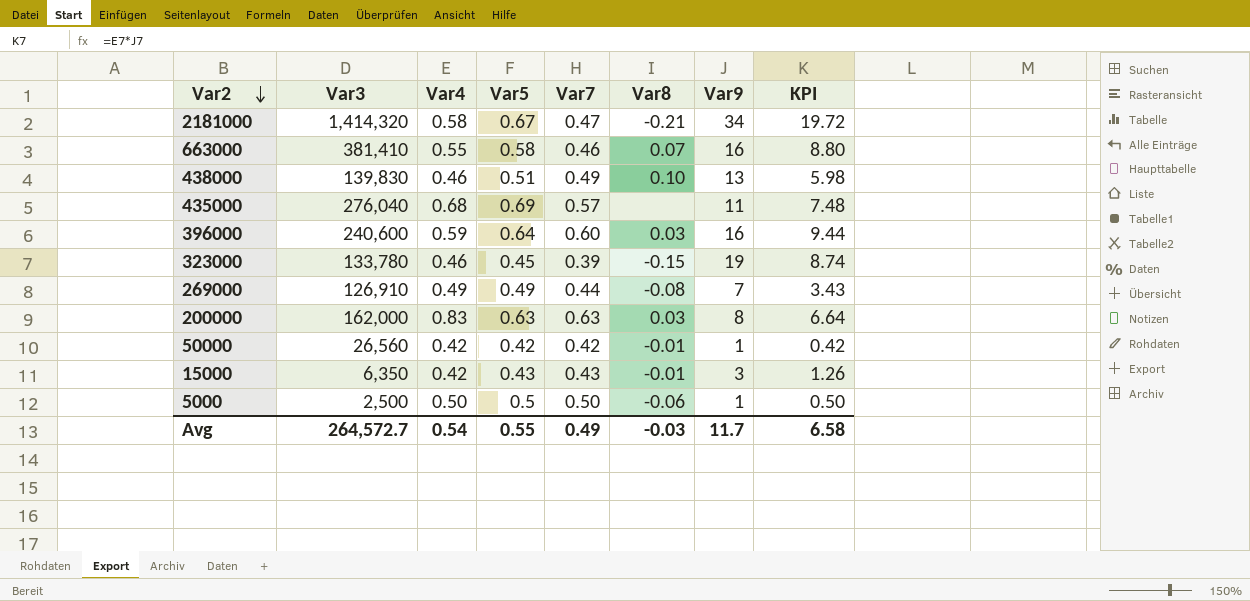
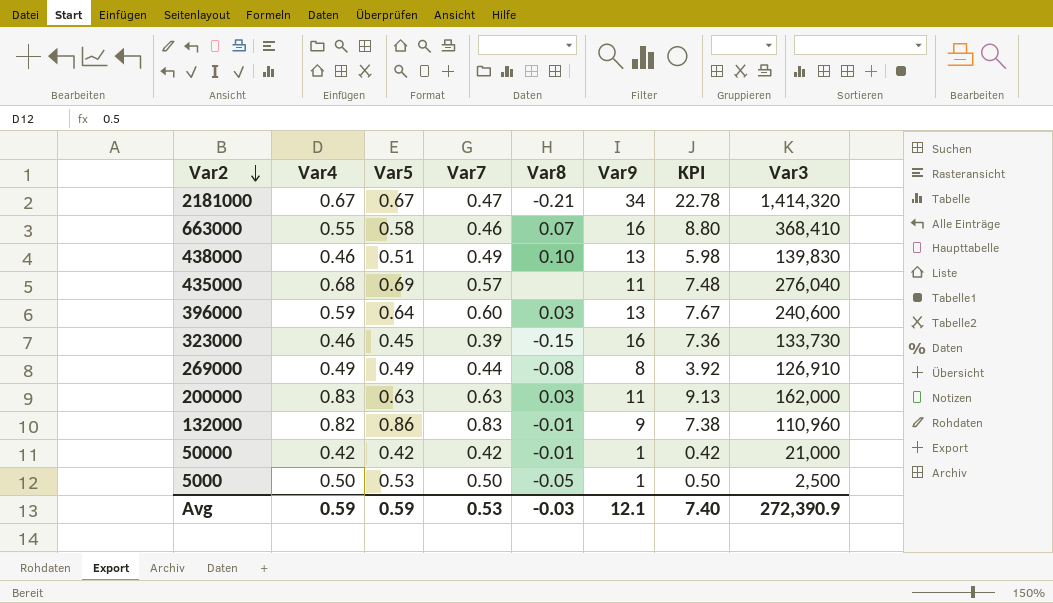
column Var3 | position: 2 -> 8
row 15000: 6,350 | 0.42 | 0.43 | 0.43 | -0.01 | 3 | 1.26 -> none
2181000 | Var4: 0.58 -> 0.67
2181000 | KPI: 19.72 -> 22.78
663000 | Var3: 381,410 -> 368,410
396000 | Var9: 16 -> 13
396000 | KPI: 9.44 -> 7.67
323000 | Var9: 19 -> 16
323000 | KPI: 8.74 -> 7.36
323000 | Var3: 133,780 -> 133,730
269000 | Var9: 7 -> 8
269000 | KPI: 3.43 -> 3.92
200000 | Var9: 8 -> 11
200000 | KPI: 6.64 -> 9.13
row 132000: none -> 0.82 | 0.86 | 0.83 | -0.01 | 9 | 7.38 | 110,960
50000 | Var3: 26,560 -> 21,000
5000 | Var5: 0.5 -> 0.53
5000 | Var8: -0.06 -> -0.05
Avg | Var4: 0.54 -> 0.59
Avg | Var5: 0.55 -> 0.59
Avg | Var7: 0.49 -> 0.53
Avg | Var9: 11.7 -> 12.1
Avg | KPI: 6.58 -> 7.40
Avg | Var3: 264,572.7 -> 272,390.9

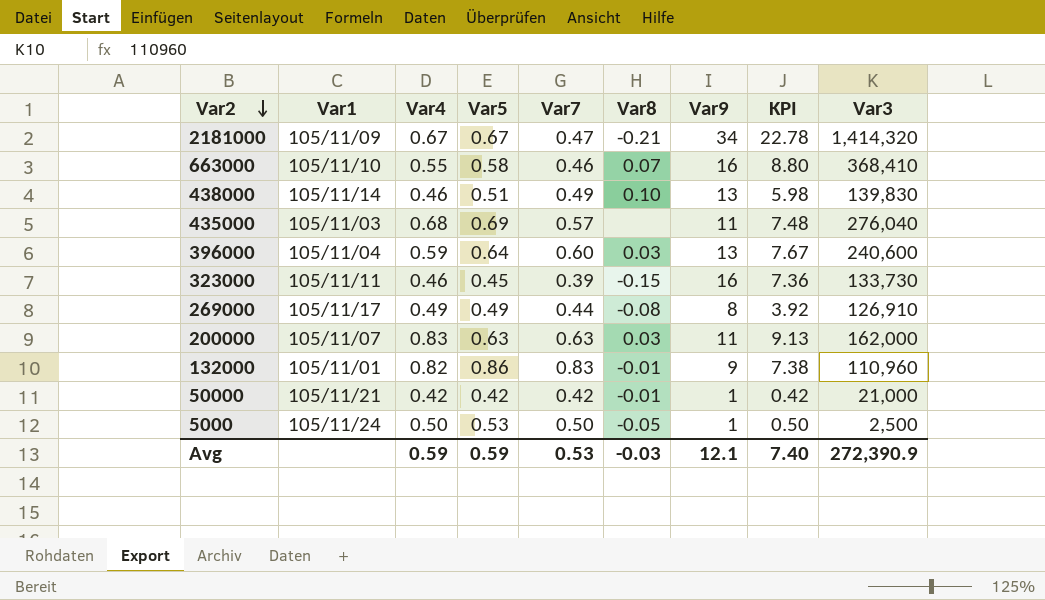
column Var1 | position: none -> 2

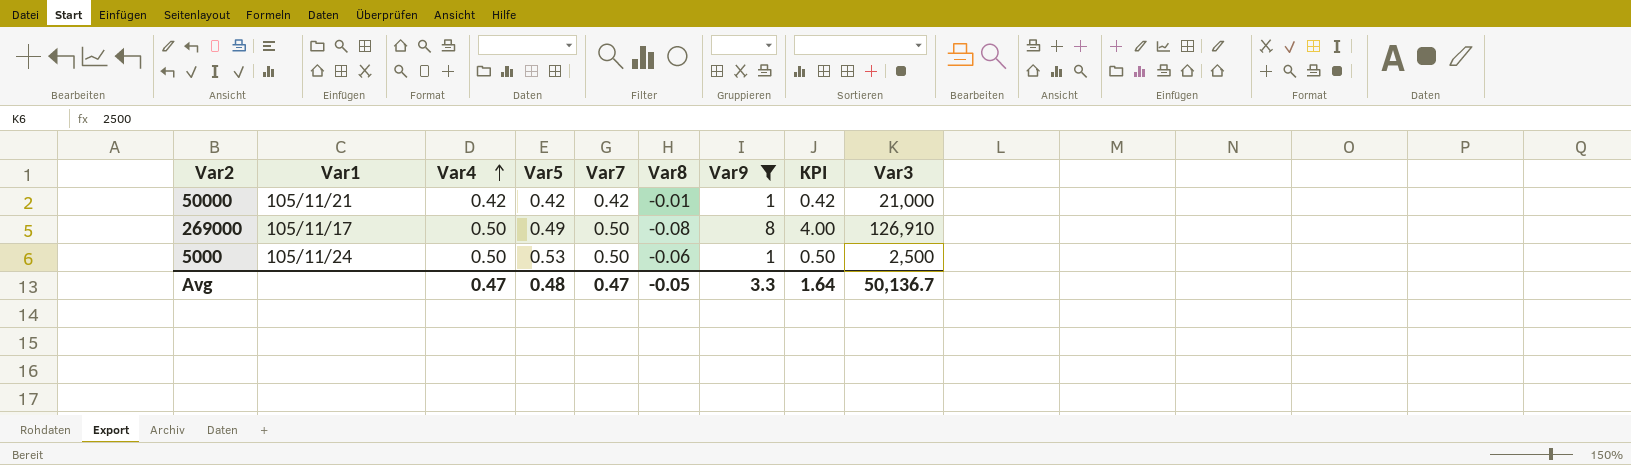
filter: none -> Var9 <= 8
row order: Var2 descending -> Var4 ascending
269000 | Var4: 0.49 -> 0.50
269000 | Var7: 0.44 -> 0.50
269000 | KPI: 3.92 -> 4.00
5000 | Var8: -0.05 -> -0.06
Avg | Var4: 0.59 -> 0.47
Avg | Var5: 0.59 -> 0.48
Avg | Var7: 0.53 -> 0.47
Avg | Var8: -0.03 -> -0.05
Avg | Var9: 12.1 -> 3.3
Avg | KPI: 7.40 -> 1.64
Avg | Var3: 272,390.9 -> 50,136.7

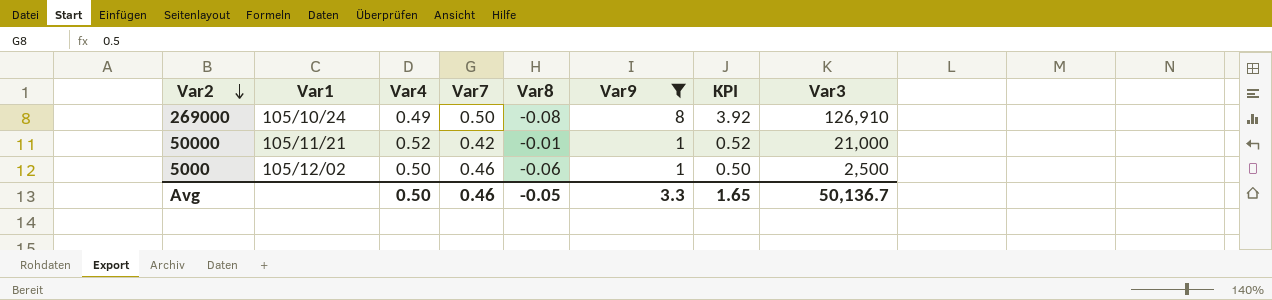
row order: Var4 ascending -> Var2 descending
column Var5 | position: 4 -> none
269000 | Var1: 105/11/17 -> 105/10/24
269000 | Var4: 0.50 -> 0.49
269000 | KPI: 4.00 -> 3.92
50000 | Var4: 0.42 -> 0.52
50000 | KPI: 0.42 -> 0.52
5000 | Var1: 105/11/24 -> 105/12/02
5000 | Var7: 0.50 -> 0.46
Avg | Var4: 0.47 -> 0.50
Avg | Var7: 0.47 -> 0.46
Avg | KPI: 1.64 -> 1.65

